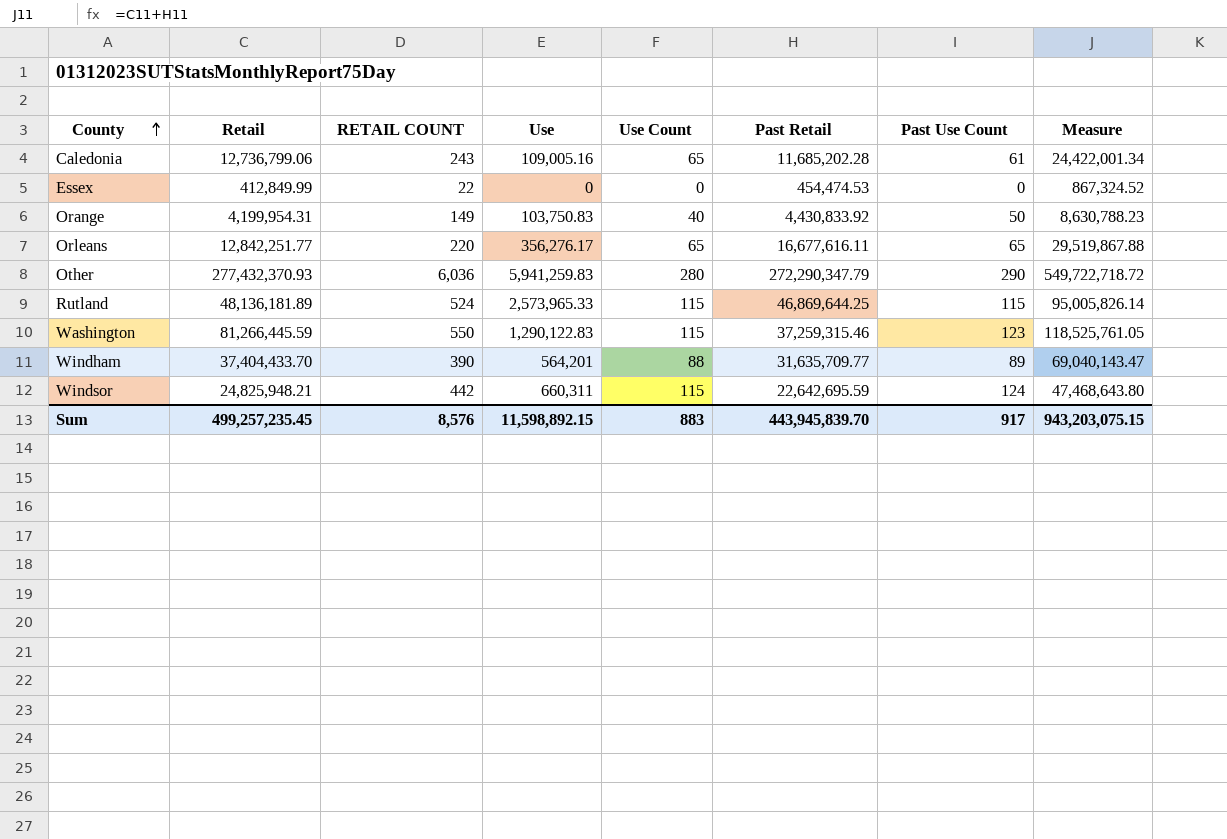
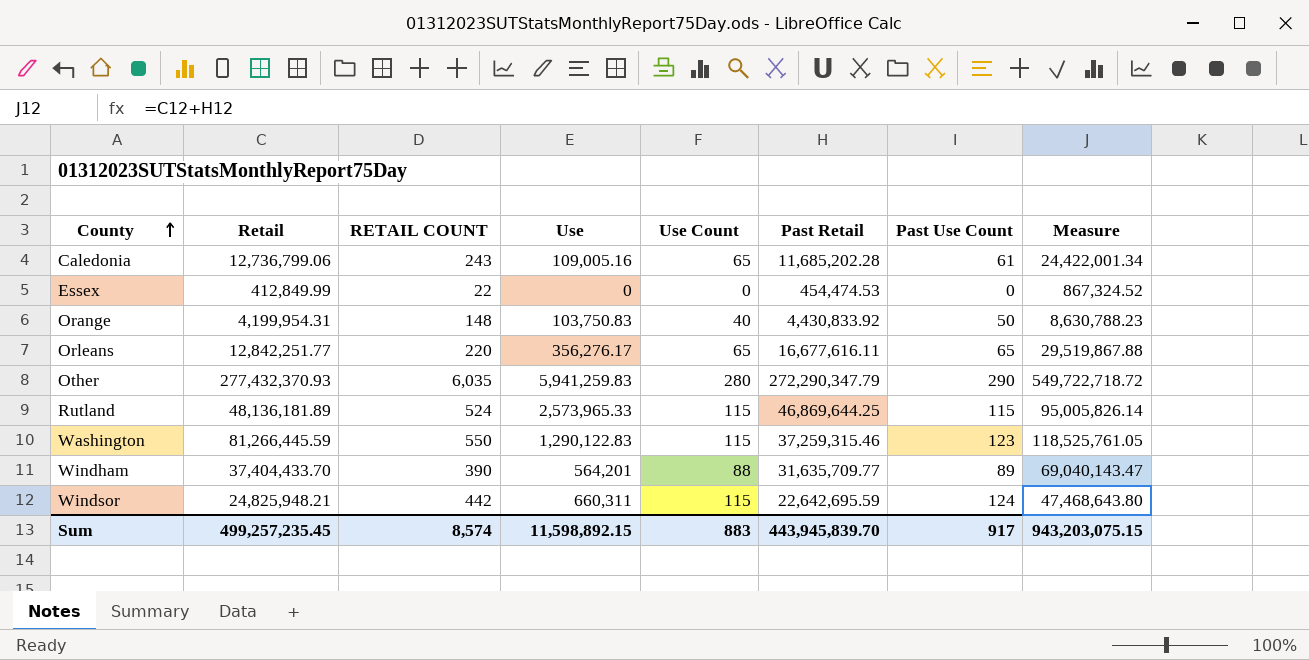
Orange | RETAIL COUNT: 149 -> 148
Other | RETAIL COUNT: 6,036 -> 6,035
Sum | RETAIL COUNT: 8,576 -> 8,574

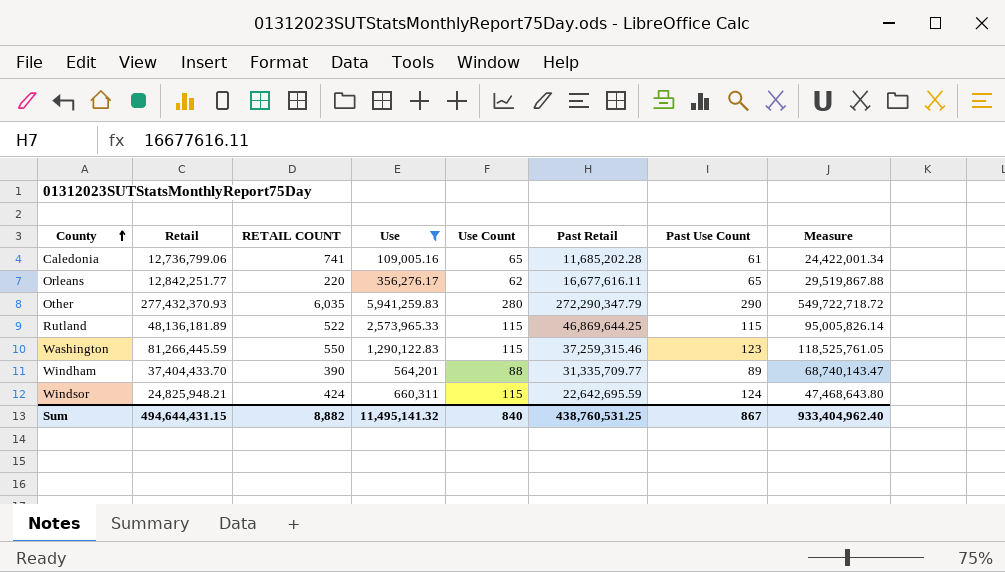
filter: none -> Use >= 109,005.16
Caledonia | RETAIL COUNT: 243 -> 741
Orleans | Use Count: 65 -> 62
Rutland | RETAIL COUNT: 524 -> 522
Windham | Past Retail: 31,635,709.77 -> 31,335,709.77
Windham | Measure: 69,040,143.47 -> 68,740,143.47
Windsor | RETAIL COUNT: 442 -> 424
Sum | Retail: 499,257,235.45 -> 494,644,431.15
Sum | RETAIL COUNT: 8,574 -> 8,882
Sum | Use: 11,598,892.15 -> 11,495,141.32
Sum | Use Count: 883 -> 840
Sum | Past Retail: 443,945,839.70 -> 438,760,531.25
Sum | Past Use Count: 917 -> 867
Sum | Measure: 943,203,075.15 -> 933,404,962.40

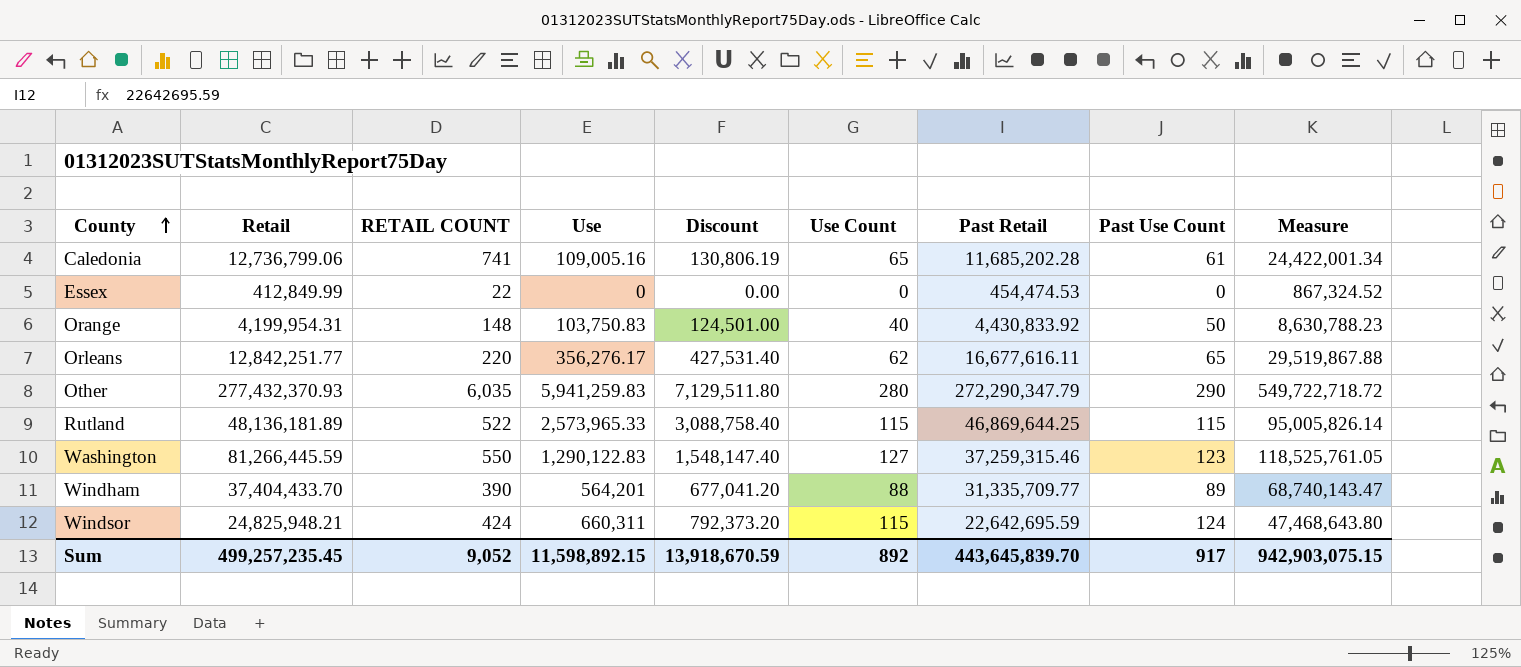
filter: Use >= 109,005.16 -> none
column Discount | formula: none -> [Use] * 1.2
Washington | Use Count: 115 -> 127
Sum | Retail: 494,644,431.15 -> 499,257,235.45
Sum | RETAIL COUNT: 8,882 -> 9,052
Sum | Use: 11,495,141.32 -> 11,598,892.15
Sum | Use Count: 840 -> 892
Sum | Past Retail: 438,760,531.25 -> 443,645,839.70
Sum | Past Use Count: 867 -> 917
Sum | Measure: 933,404,962.40 -> 942,903,075.15

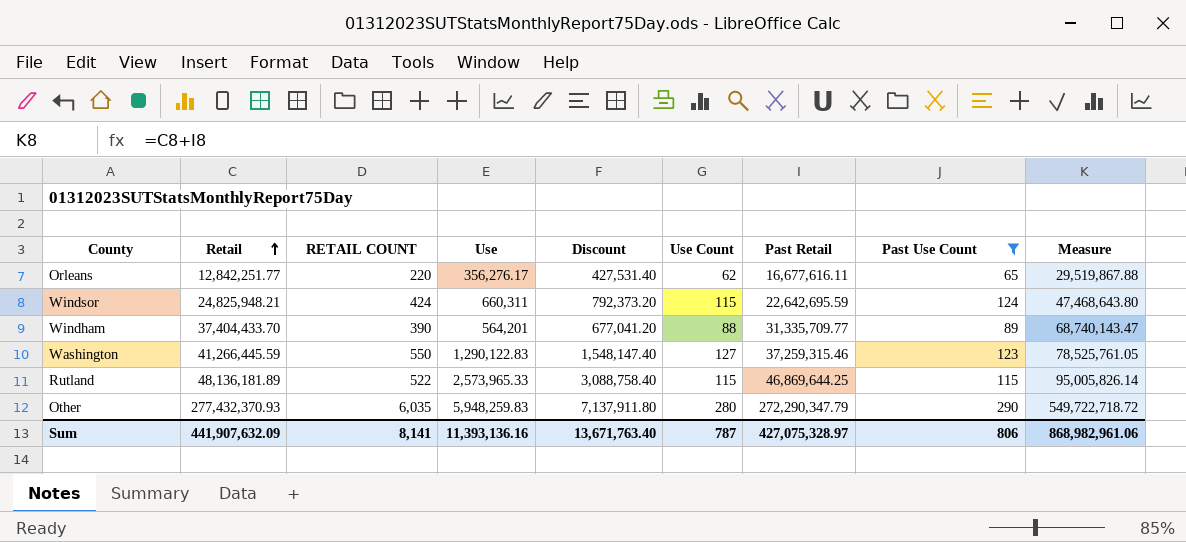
filter: none -> Past Use Count >= 65
row order: County ascending -> Retail ascending
Washington | Retail: 81,266,445.59 -> 41,266,445.59
Washington | Measure: 118,525,761.05 -> 78,525,761.05
Other | Use: 5,941,259.83 -> 5,948,259.83
Other | Discount: 7,129,511.80 -> 7,137,911.80
Sum | Retail: 499,257,235.45 -> 441,907,632.09
Sum | RETAIL COUNT: 9,052 -> 8,141
Sum | Use: 11,598,892.15 -> 11,393,136.16
Sum | Discount: 13,918,670.59 -> 13,671,763.40
Sum | Use Count: 892 -> 787
Sum | Past Retail: 443,645,839.70 -> 427,075,328.97
Sum | Past Use Count: 917 -> 806
Sum | Measure: 942,903,075.15 -> 868,982,961.06

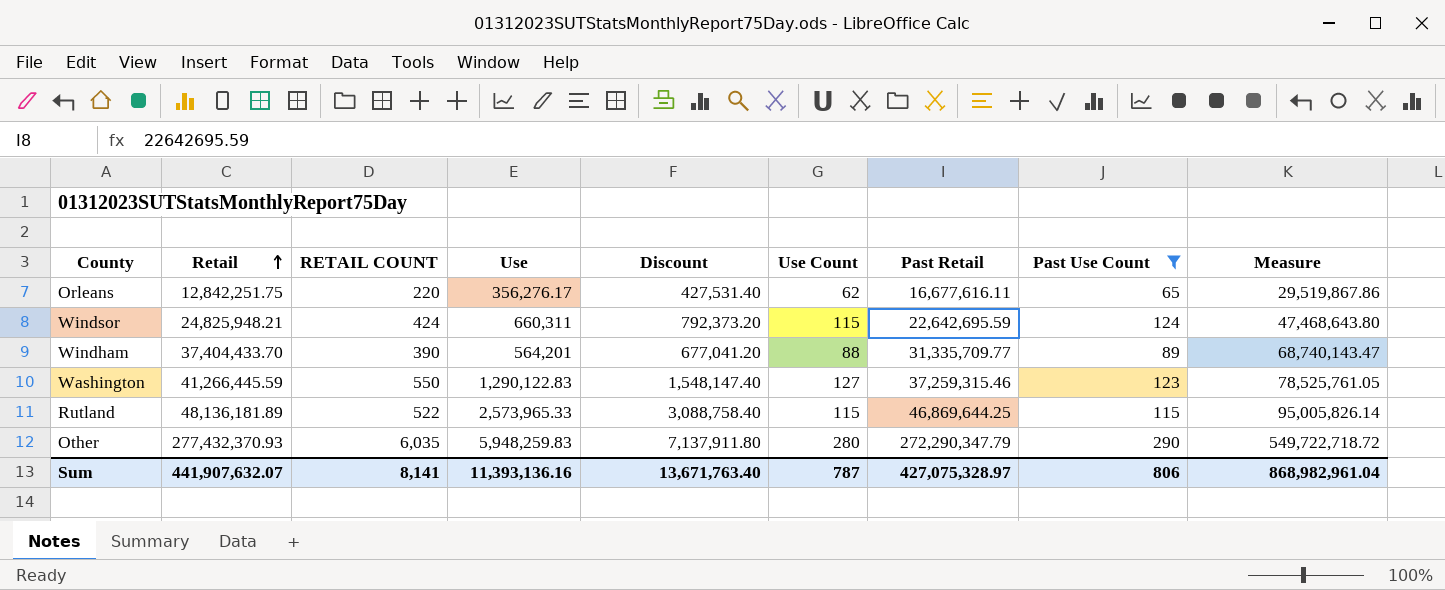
Orleans | Retail: 12,842,251.77 -> 12,842,251.75
Orleans | Measure: 29,519,867.88 -> 29,519,867.86
Sum | Retail: 441,907,632.09 -> 441,907,632.07
Sum | Measure: 868,982,961.06 -> 868,982,961.04

